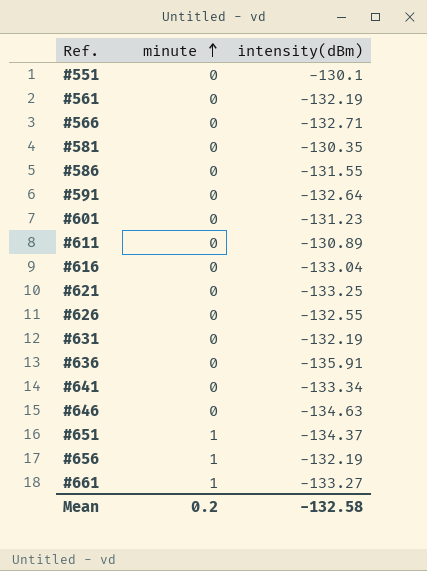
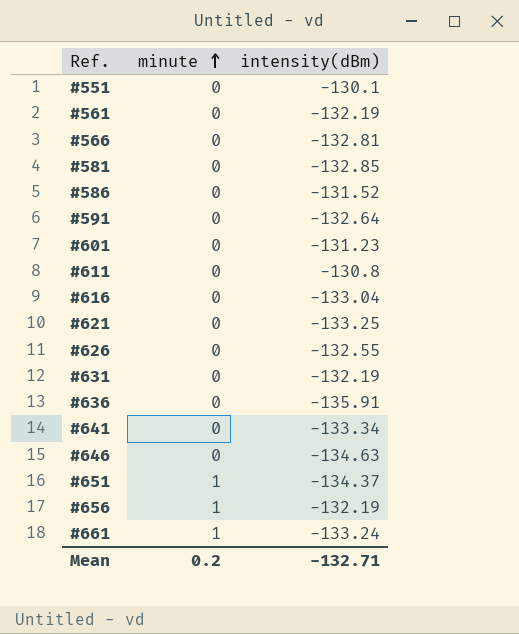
#566 | intensity(dBm): -132.71 -> -132.81
#581 | intensity(dBm): -130.35 -> -132.85
#586 | intensity(dBm): -131.55 -> -131.52
#611 | intensity(dBm): -130.89 -> -130.8
#661 | intensity(dBm): -133.27 -> -133.24
Mean | intensity(dBm): -132.58 -> -132.71

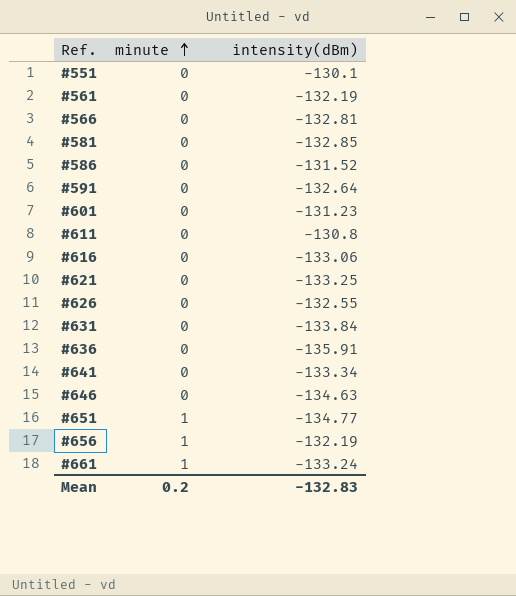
#616 | intensity(dBm): -133.04 -> -133.06
#631 | intensity(dBm): -132.19 -> -133.84
#651 | intensity(dBm): -134.37 -> -134.77
Mean | intensity(dBm): -132.71 -> -132.83

